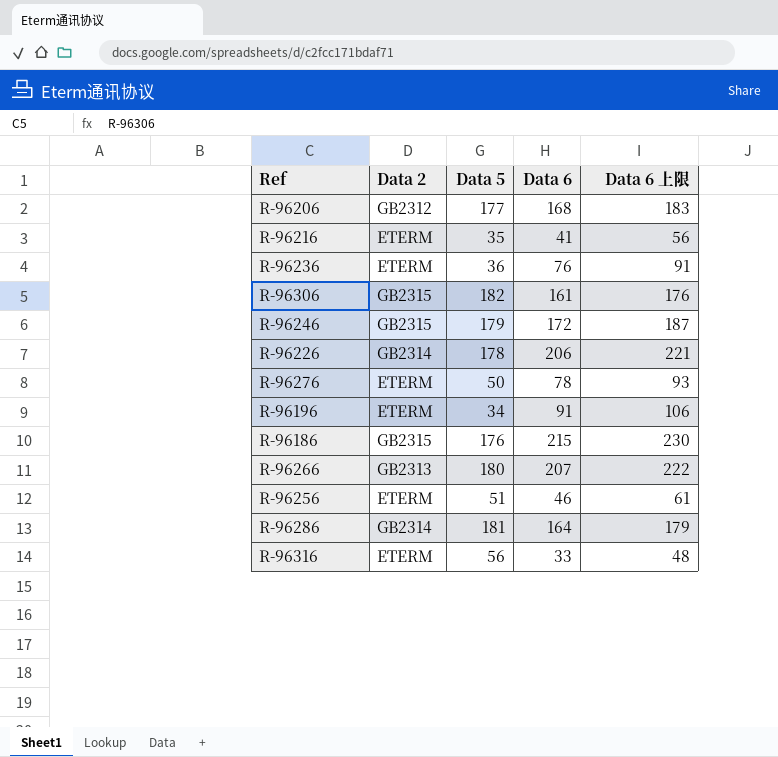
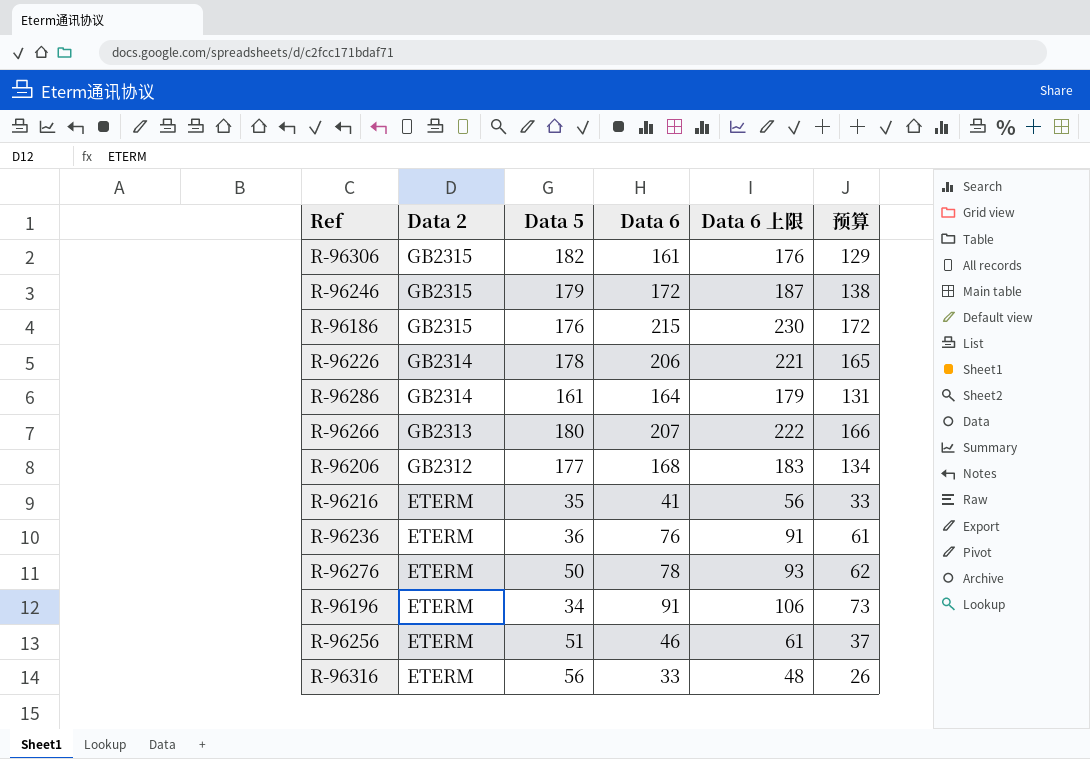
row order: none -> Data 2 descending
column 预算 | formula: none -> [Data 6] * 0.8
R-96286 | Data 5: 181 -> 161

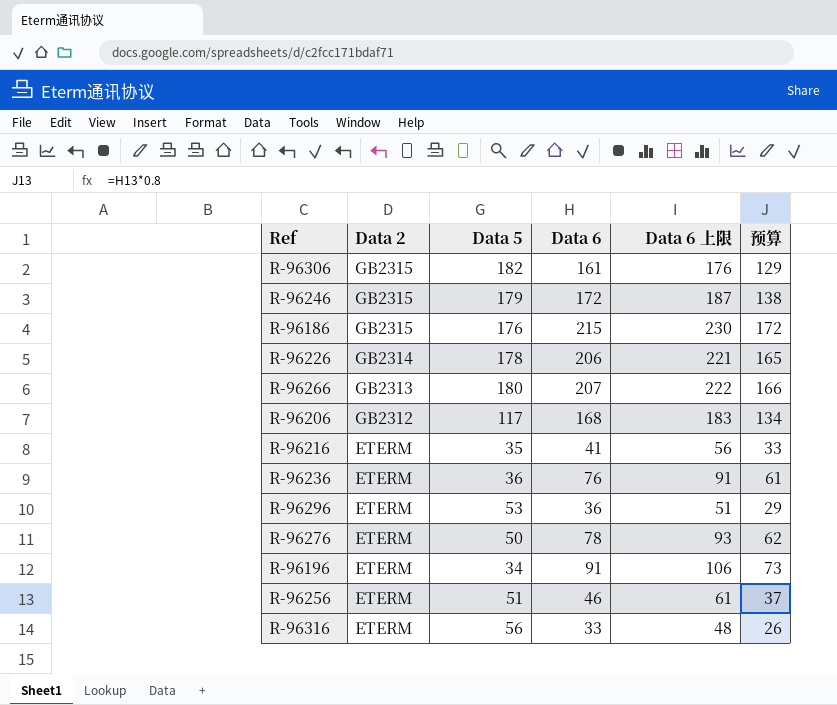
row R-96286: GB2314 | 161 | 164 | 179 | 131 -> none
R-96206 | Data 5: 177 -> 117
row R-96296: none -> ETERM | 53 | 36 | 51 | 29

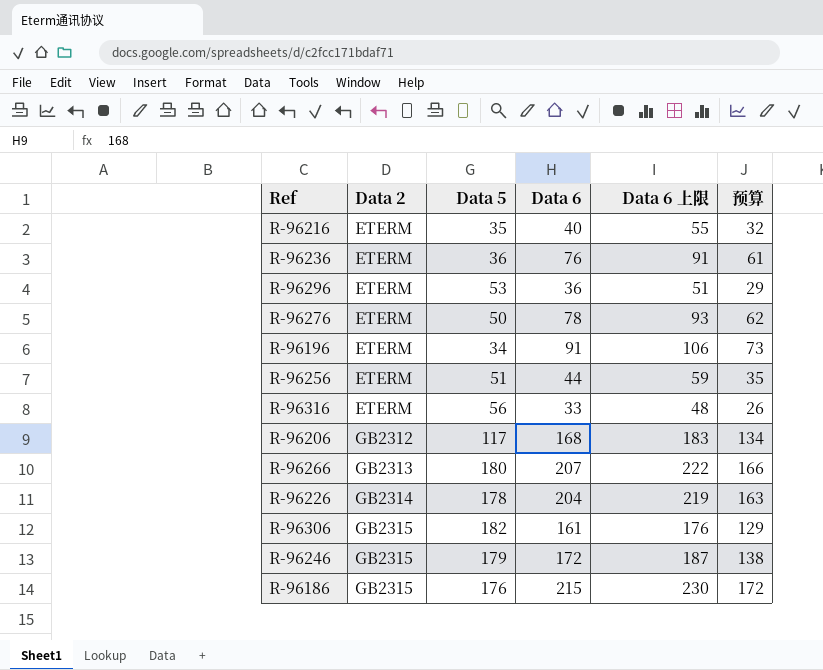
row order: Data 2 descending -> Data 2 ascending
R-96216 | Data 6: 41 -> 40
R-96216 | Data 6 上限: 56 -> 55
R-96216 | 预算: 33 -> 32
R-96256 | Data 6: 46 -> 44
R-96256 | Data 6 上限: 61 -> 59
R-96256 | 预算: 37 -> 35
R-96226 | Data 6: 206 -> 204
R-96226 | Data 6 上限: 221 -> 219
R-96226 | 预算: 165 -> 163

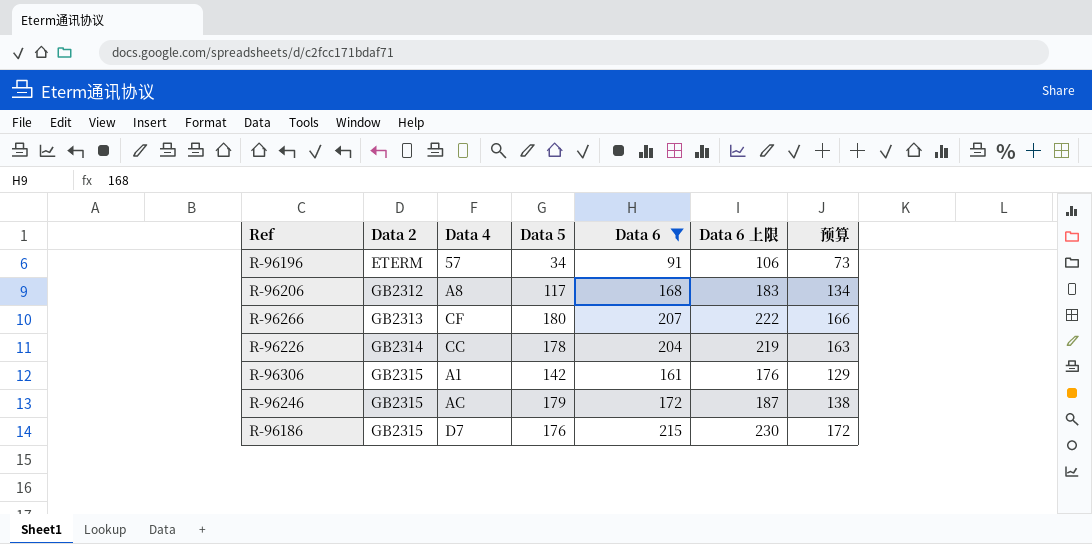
filter: none -> Data 6 >= 91
column Data 4 | position: none -> 3
R-96306 | Data 5: 182 -> 142

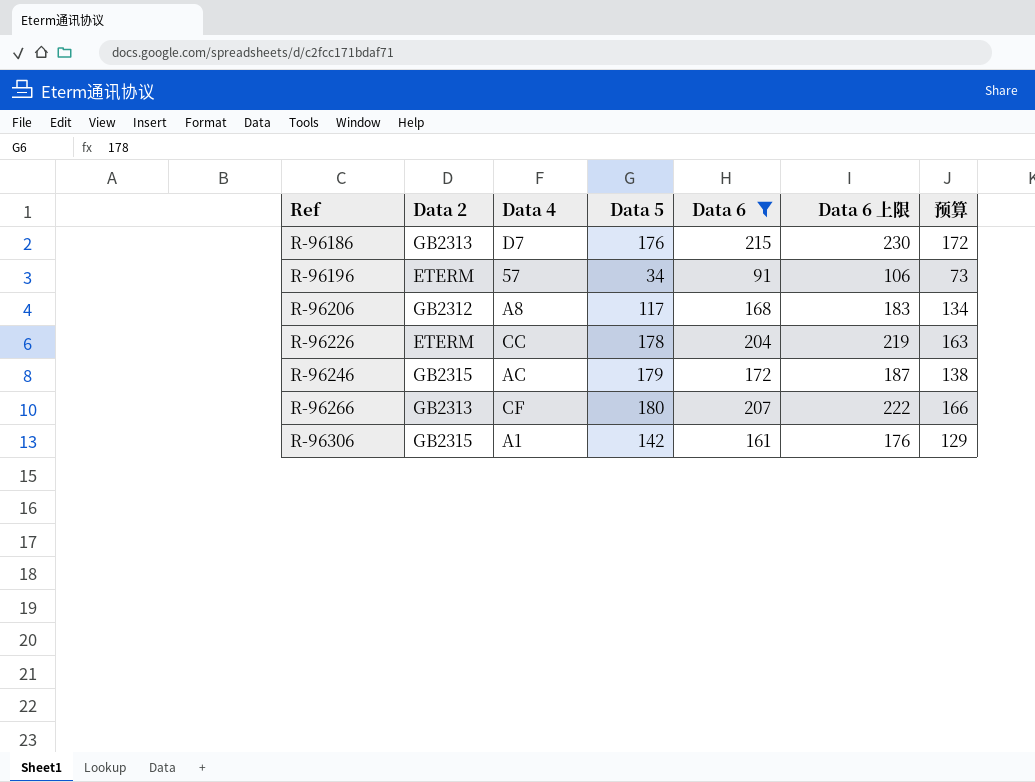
row order: Data 2 ascending -> Ref ascending
R-96186 | Data 2: GB2315 -> GB2313
R-96226 | Data 2: GB2314 -> ETERM

